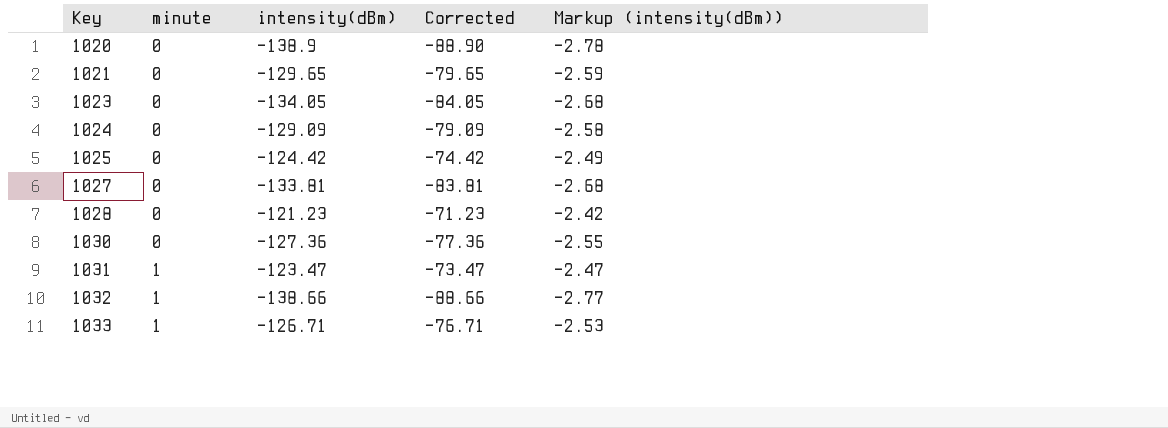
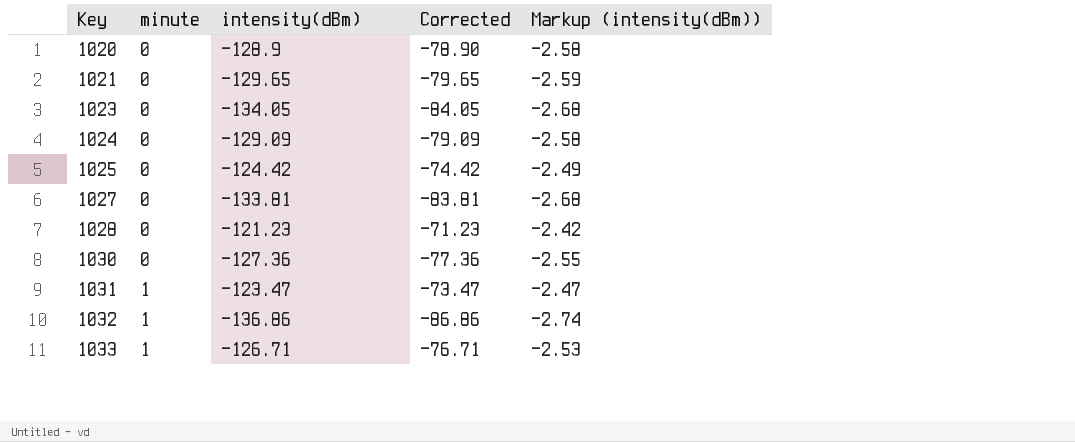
1020 | intensity(dBm): -138.9 -> -128.9
1020 | Corrected: -88.90 -> -78.90
1020 | Markup (intensity(dBm)): -2.78 -> -2.58
1032 | intensity(dBm): -138.66 -> -136.86
1032 | Corrected: -88.66 -> -86.86
1032 | Markup (intensity(dBm)): -2.77 -> -2.74

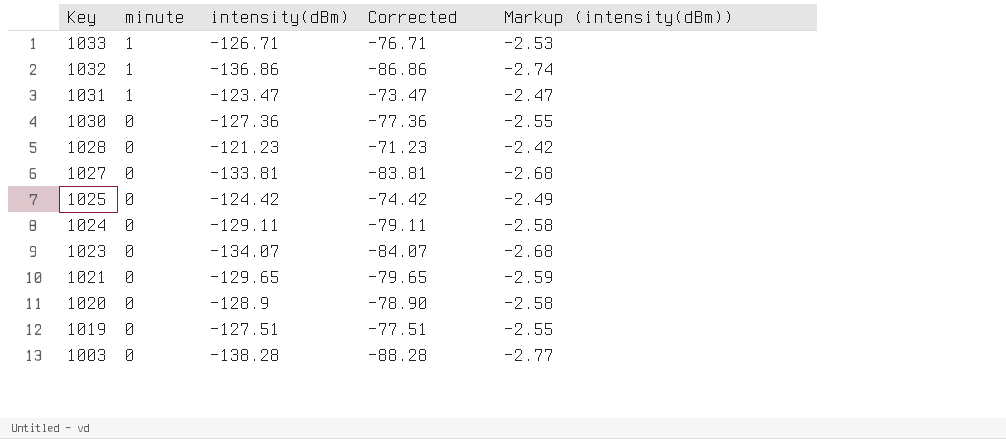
row order: Key ascending -> Key descending
1024 | intensity(dBm): -129.09 -> -129.11
1024 | Corrected: -79.09 -> -79.11
1023 | intensity(dBm): -134.05 -> -134.07
1023 | Corrected: -84.05 -> -84.07
row 1019: none -> 0 | -127.51 | -77.51 | -2.55
row 1003: none -> 0 | -138.28 | -88.28 | -2.77

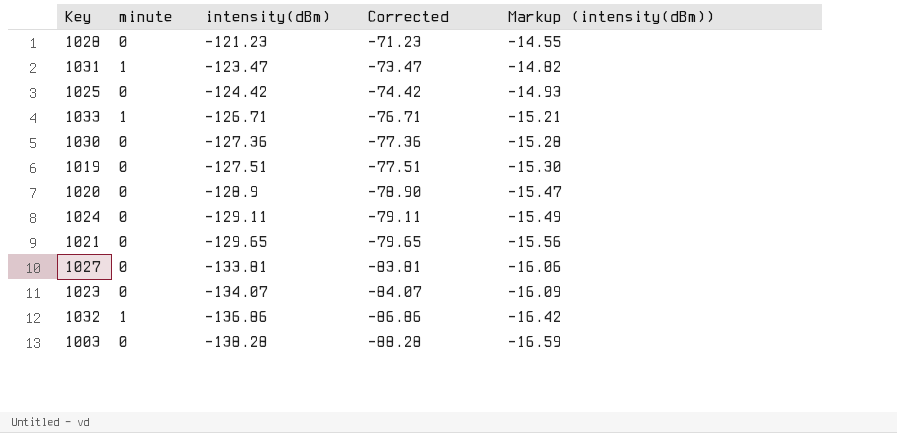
row order: Key descending -> intensity(dBm) descending
column Markup (intensity(dBm)) | formula: [intensity(dBm)] * 0.02 -> [intensity(dBm)] * 0.12

